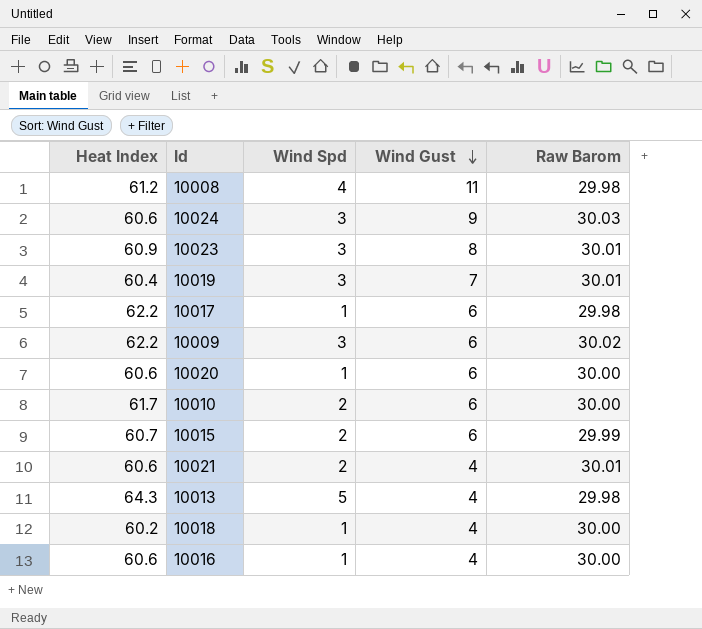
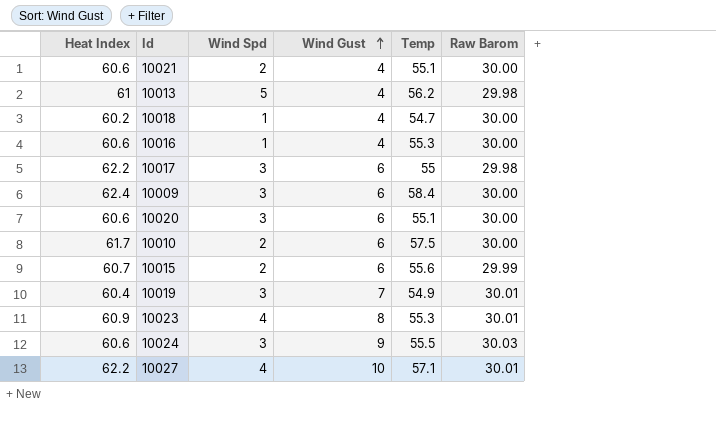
row order: Wind Gust descending -> Wind Gust ascending
column Temp | position: none -> 5
row 10008: 61.2 | 4 | 11 | 29.98 -> none
10021 | Raw Barom: 30.01 -> 30.00
10013 | Heat Index: 64.3 -> 61
10017 | Wind Spd: 1 -> 3
10009 | Heat Index: 62.2 -> 62.4
10009 | Raw Barom: 30.02 -> 30.00
10020 | Wind Spd: 1 -> 3
10023 | Wind Spd: 3 -> 4
row 10027: none -> 62.2 | 4 | 10 | 57.1 | 30.01

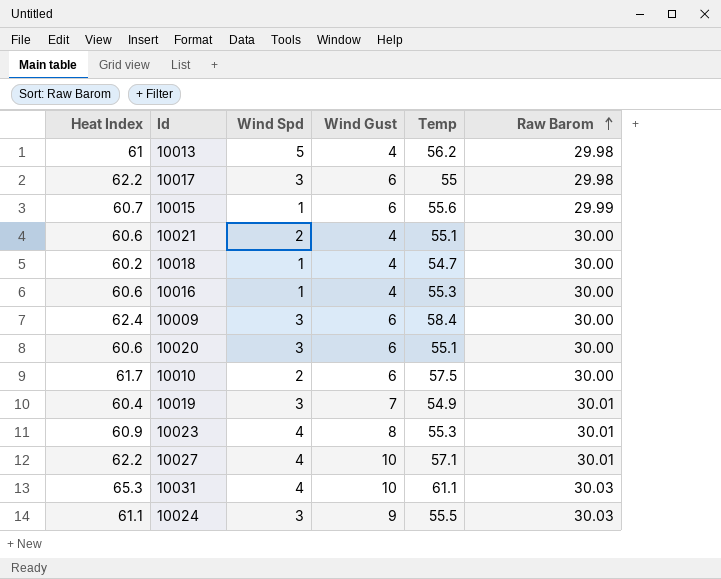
row order: Wind Gust ascending -> Raw Barom ascending
10015 | Wind Spd: 2 -> 1
row 10031: none -> 65.3 | 4 | 10 | 61.1 | 30.03
10024 | Heat Index: 60.6 -> 61.1

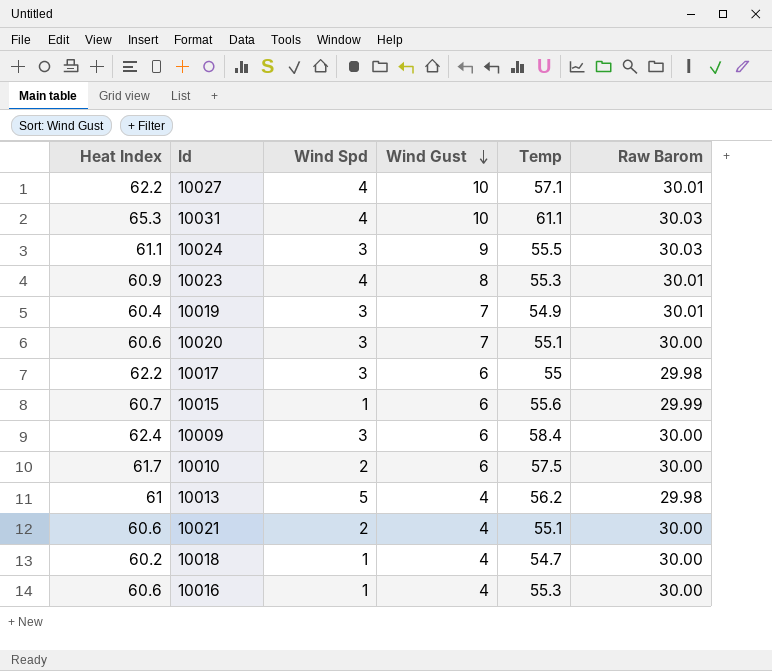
row order: Raw Barom ascending -> Wind Gust descending
10020 | Wind Gust: 6 -> 7

